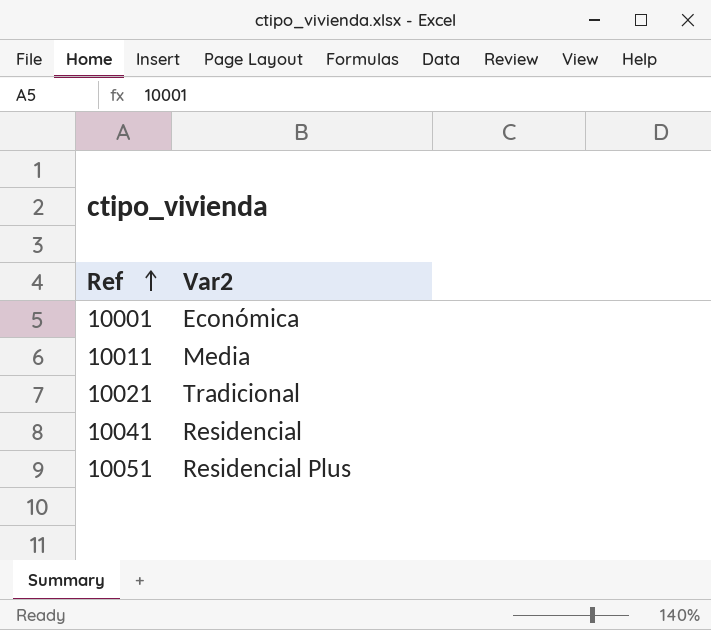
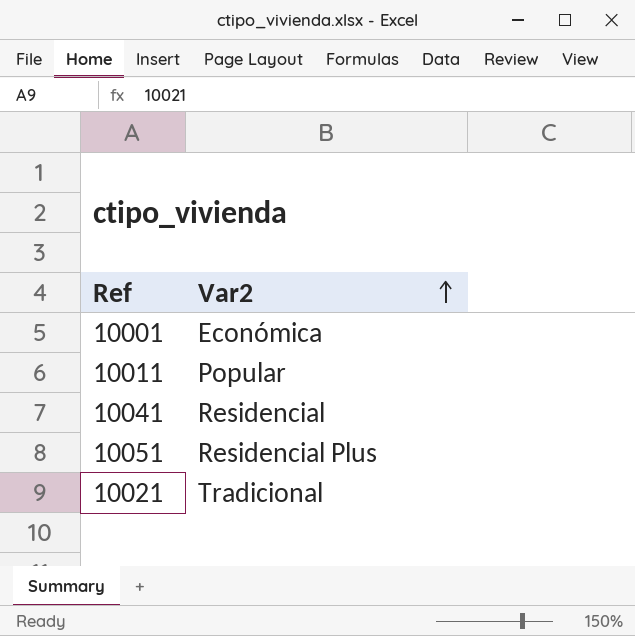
row order: Ref ascending -> Var2 ascending
10011 | Var2: Media -> Popular

